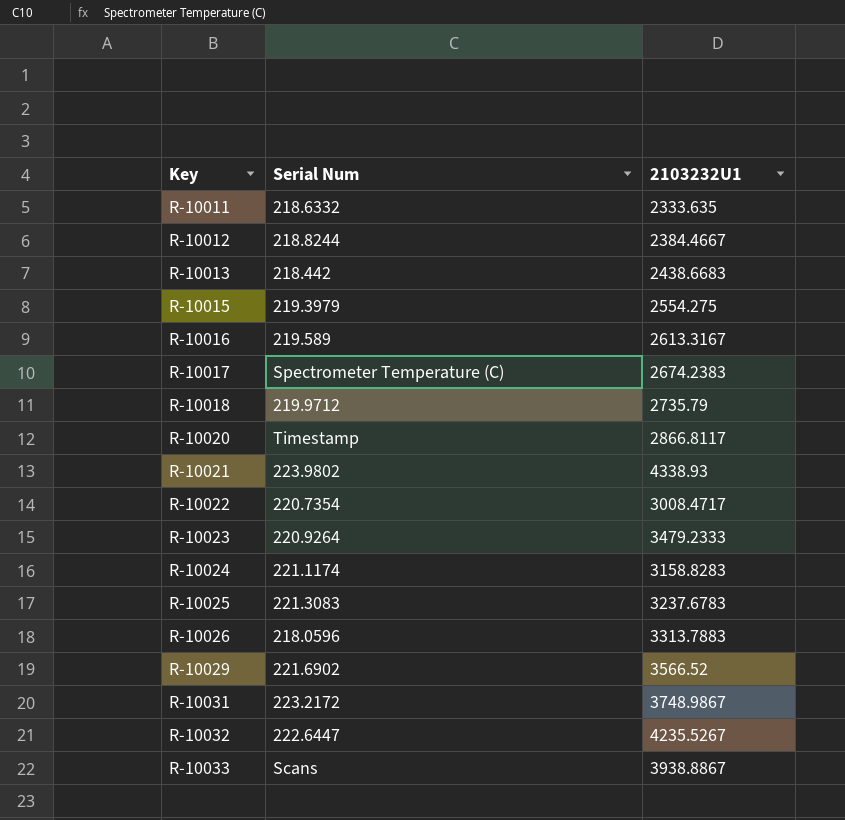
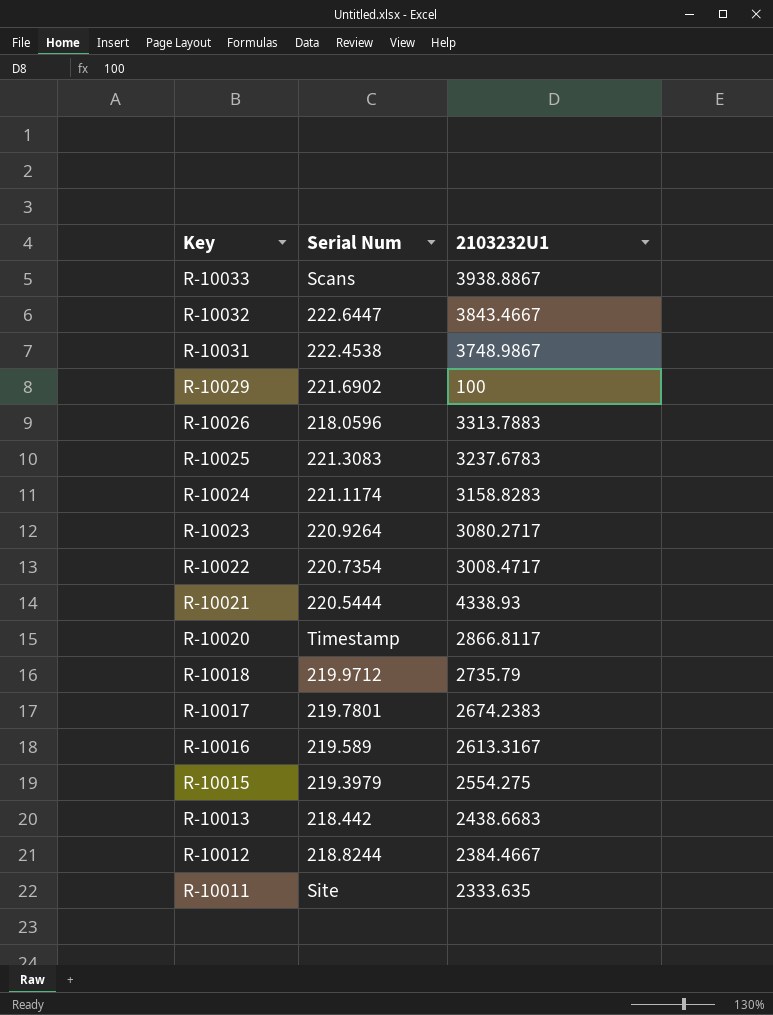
row order: Key ascending -> Key descending
R-10032 | 2103232U1: 4235.5267 -> 3843.4667
R-10031 | Serial Num: 223.2172 -> 222.4538
R-10029 | 2103232U1: 3566.52 -> 100
R-10023 | 2103232U1: 3479.2333 -> 3080.2717
R-10021 | Serial Num: 223.9802 -> 220.5444
R-10017 | Serial Num: Spectrometer Temperature (C) -> 219.7801
R-10011 | Serial Num: 218.6332 -> Site

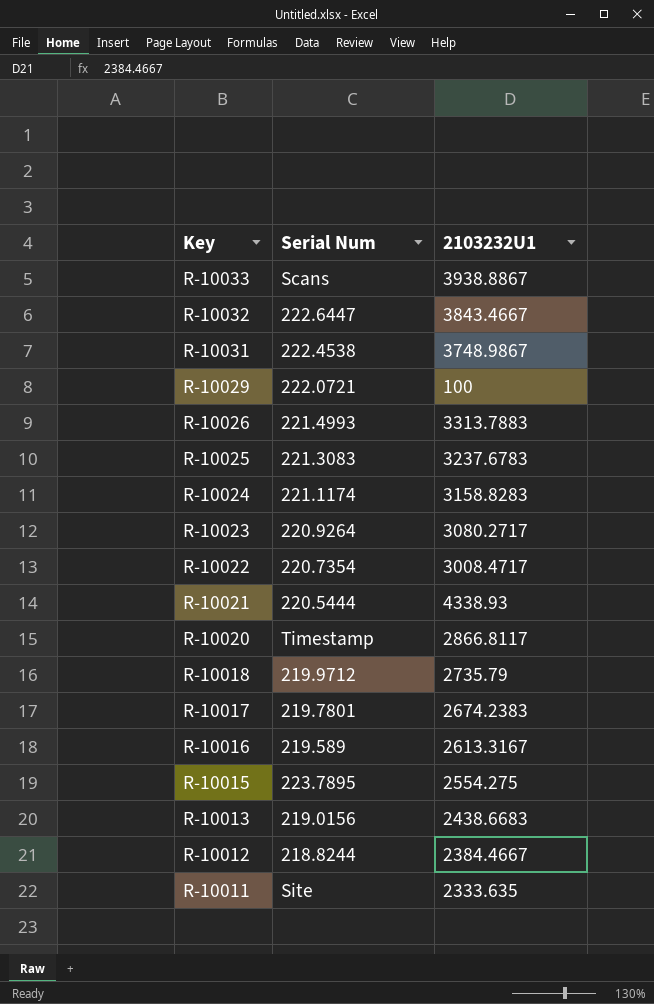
R-10029 | Serial Num: 221.6902 -> 222.0721
R-10026 | Serial Num: 218.0596 -> 221.4993
R-10015 | Serial Num: 219.3979 -> 223.7895
R-10013 | Serial Num: 218.442 -> 219.0156

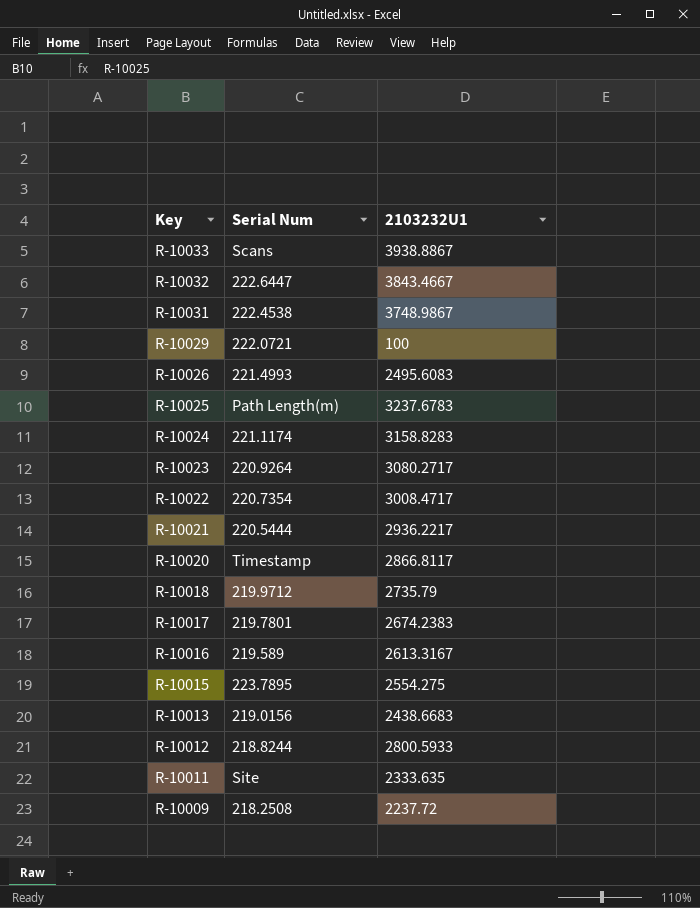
R-10026 | 2103232U1: 3313.7883 -> 2495.6083
R-10025 | Serial Num: 221.3083 -> Path Length(m)
R-10021 | 2103232U1: 4338.93 -> 2936.2217
R-10012 | 2103232U1: 2384.4667 -> 2800.5933
row R-10009: none -> 218.2508 | 2237.72

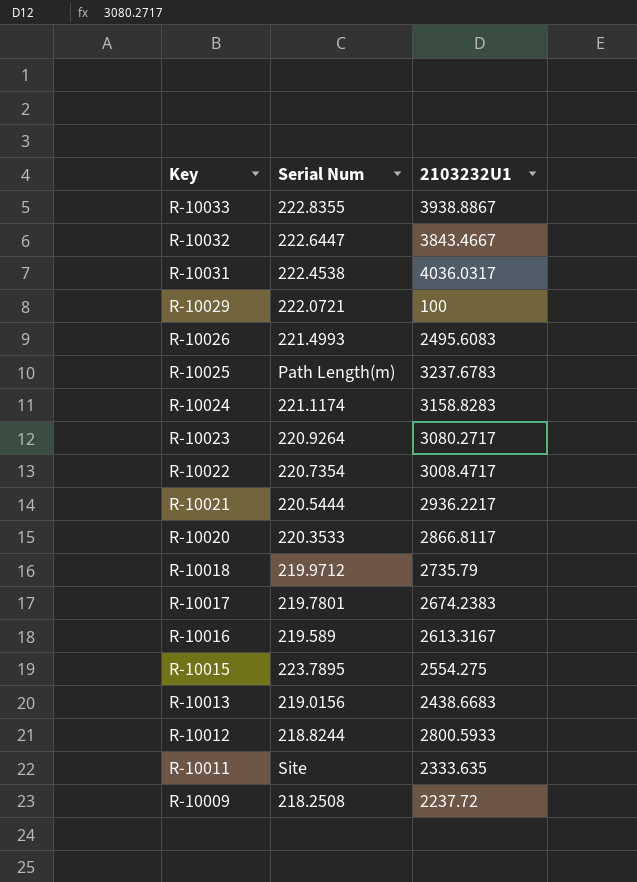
R-10033 | Serial Num: Scans -> 222.8355
R-10031 | 2103232U1: 3748.9867 -> 4036.0317
R-10020 | Serial Num: Timestamp -> 220.3533

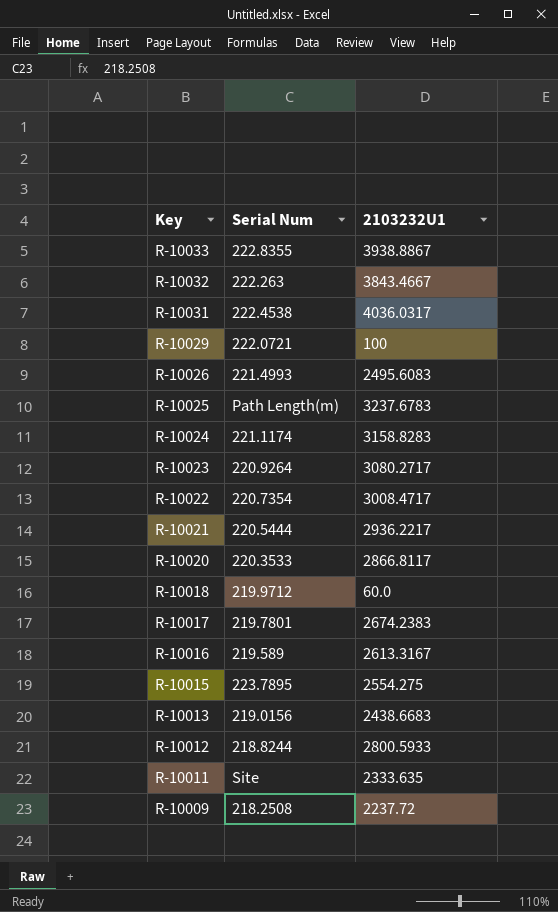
R-10032 | Serial Num: 222.6447 -> 222.263
R-10018 | 2103232U1: 2735.79 -> 60.0

